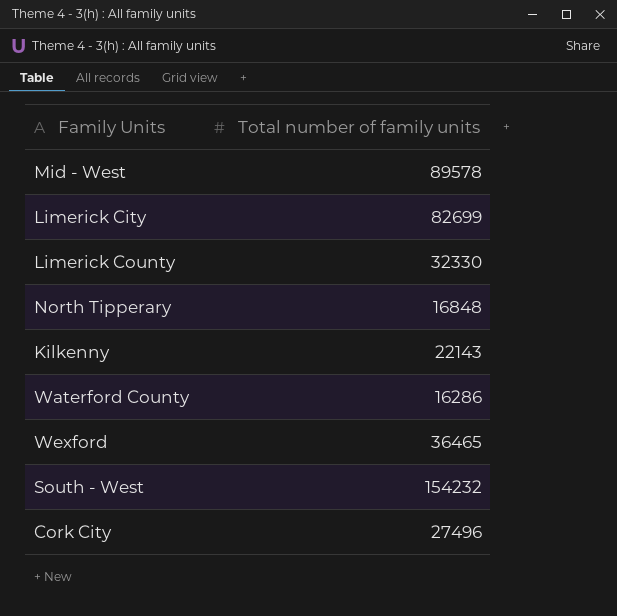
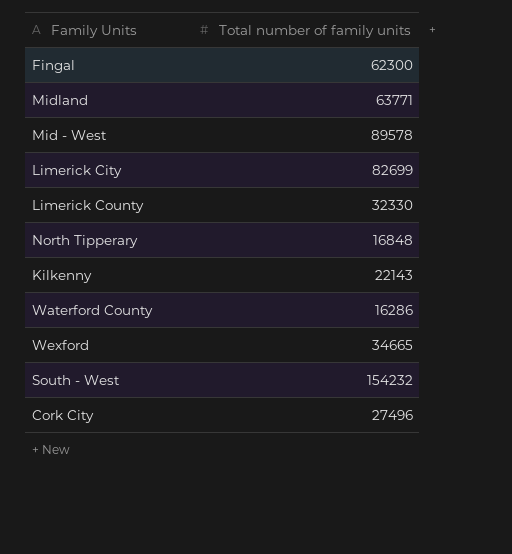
row Fingal: none -> 62300
row Midland: none -> 63771
Wexford | Total number of family units: 36465 -> 34665

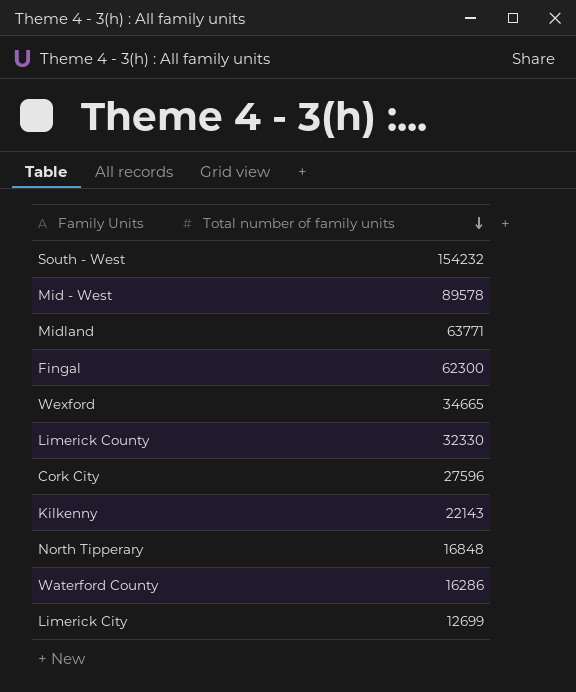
row order: none -> Total number of family units descending
Cork City | Total number of family units: 27496 -> 27596
Limerick City | Total number of family units: 82699 -> 12699

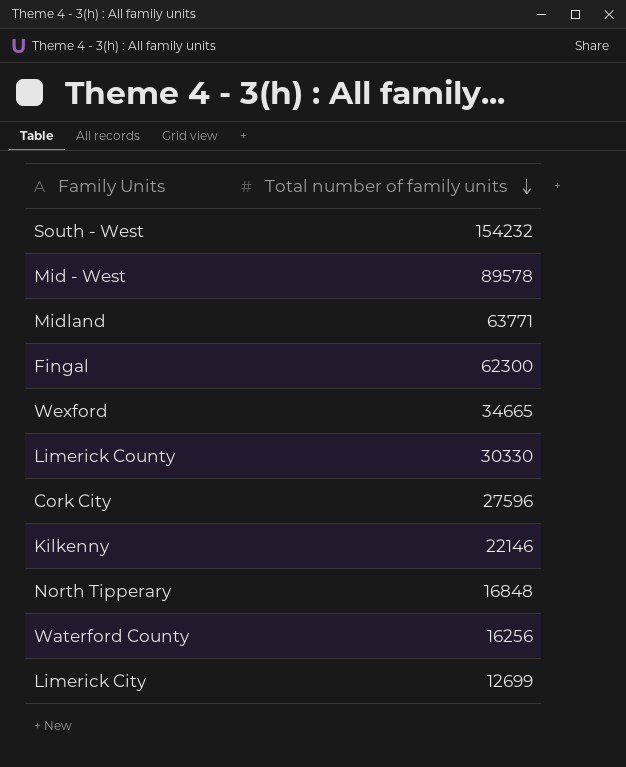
Limerick County | Total number of family units: 32330 -> 30330
Kilkenny | Total number of family units: 22143 -> 22146
Waterford County | Total number of family units: 16286 -> 16256

